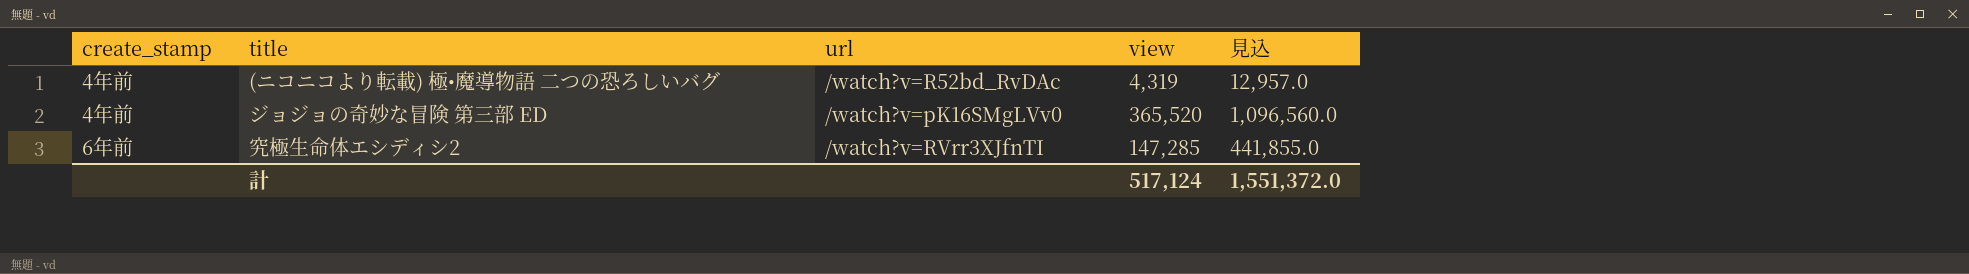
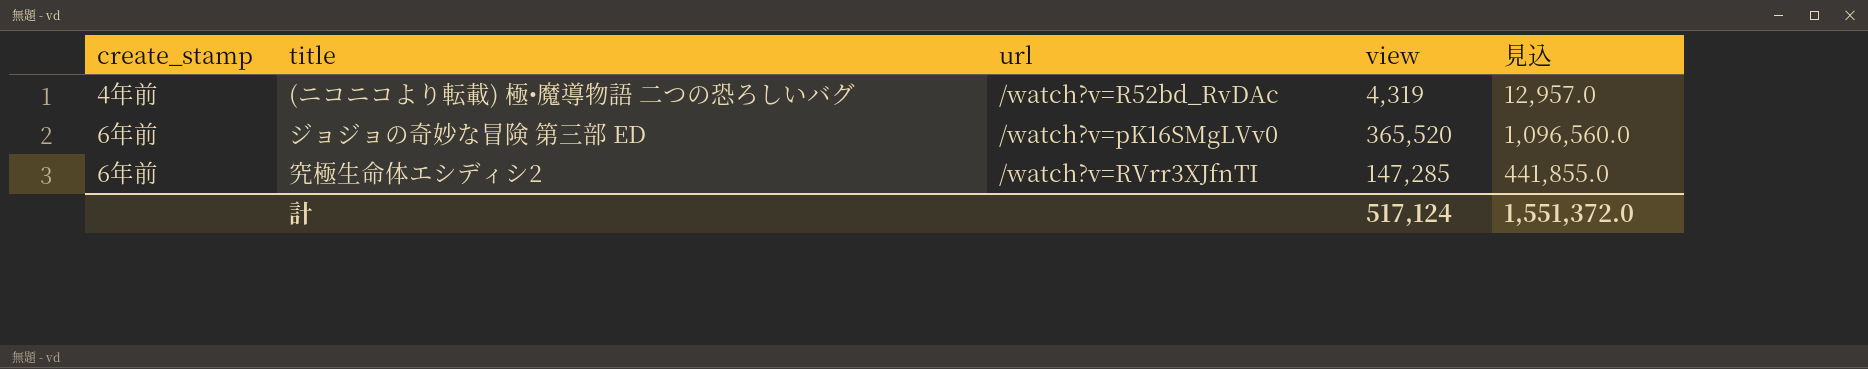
ジョジョの奇妙な冒険 第三部 ED | create_stamp: 4年前 -> 6年前

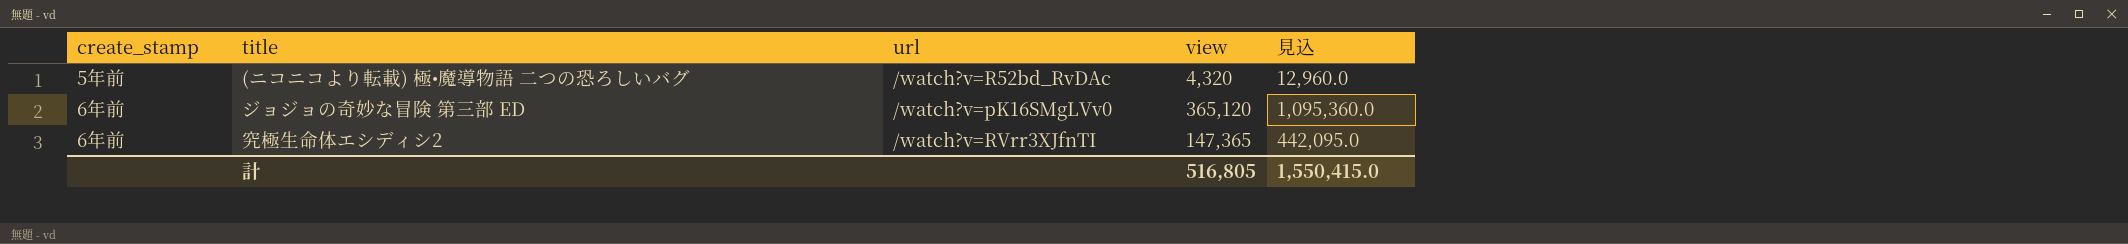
(ニコニコより転載) 極•魔導物語 二つの恐ろしいバグ | create_stamp: 4年前 -> 5年前
(ニコニコより転載) 極•魔導物語 二つの恐ろしいバグ | view: 4,319 -> 4,320
(ニコニコより転載) 極•魔導物語 二つの恐ろしいバグ | 見込: 12,957.0 -> 12,960.0
ジョジョの奇妙な冒険 第三部 ED | view: 365,520 -> 365,120
ジョジョの奇妙な冒険 第三部 ED | 見込: 1,096,560.0 -> 1,095,360.0
究極生命体エシディシ2 | view: 147,285 -> 147,365
究極生命体エシディシ2 | 見込: 441,855.0 -> 442,095.0
計 | view: 517,124 -> 516,805
計 | 見込: 1,551,372.0 -> 1,550,415.0

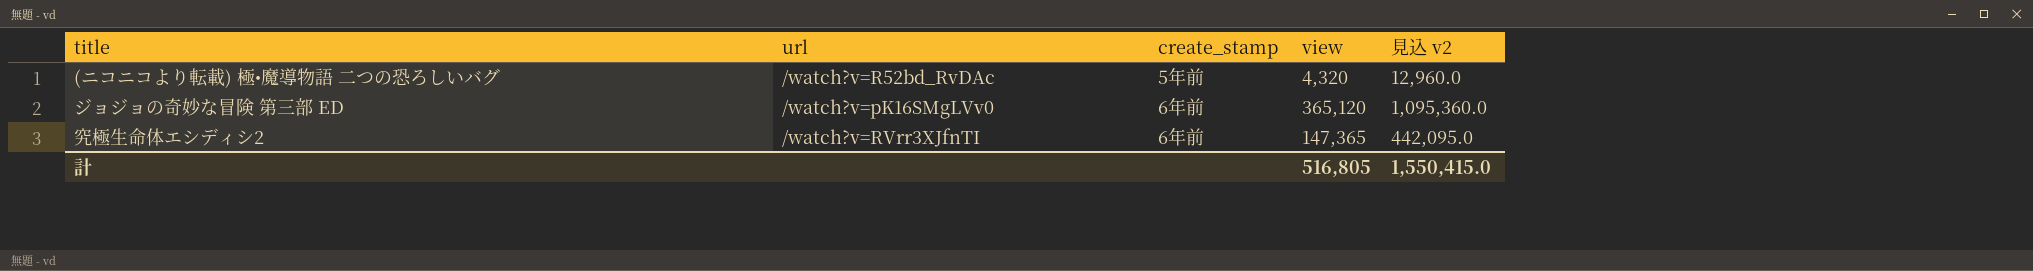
column create_stamp | position: 1 -> 3
column name: 見込 -> 見込 v2

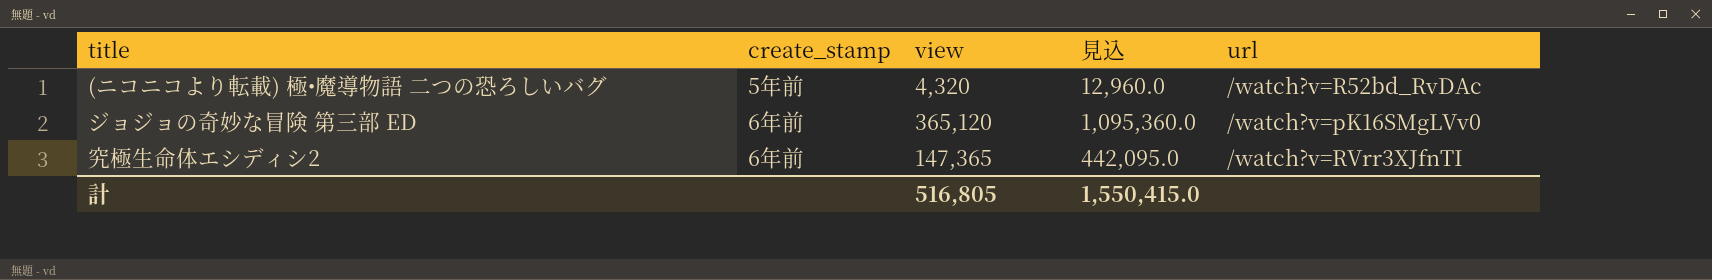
column name: 見込 v2 -> 見込
column url | position: 2 -> 5

